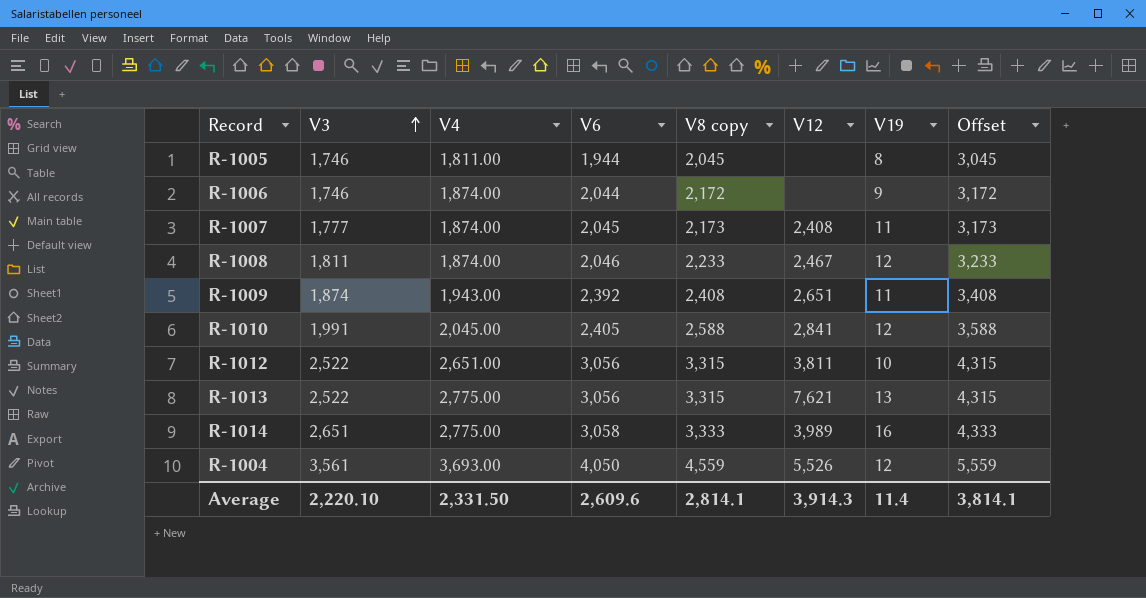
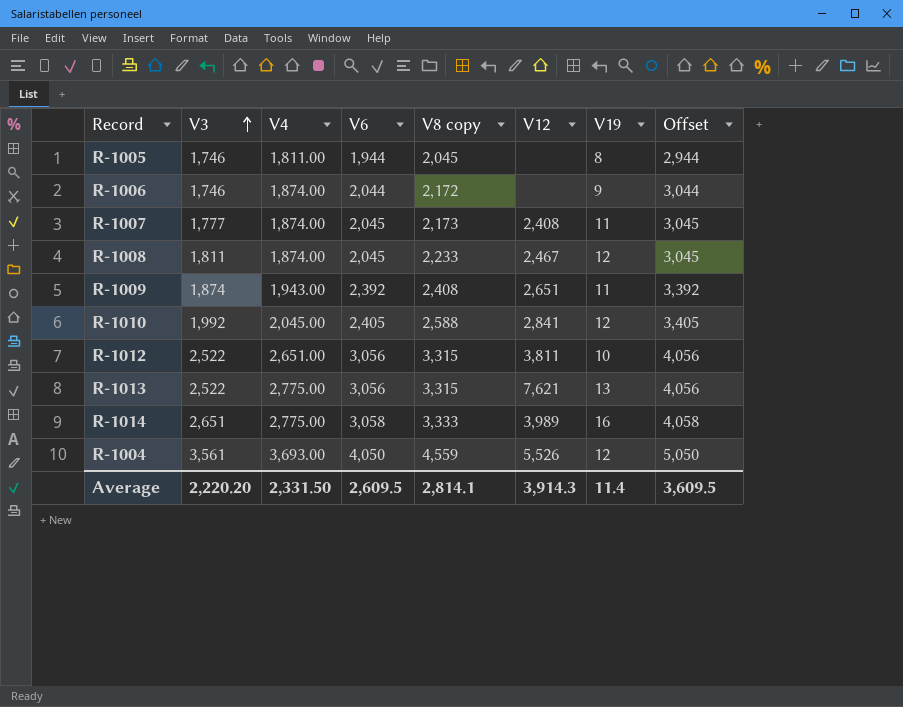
column Offset | formula: [V8 copy] + 1000 -> [V6] + 1000
R-1008 | V6: 2,046 -> 2,045
R-1010 | V3: 1,991 -> 1,992
Average | V3: 2,220.10 -> 2,220.20
Average | V6: 2,609.6 -> 2,609.5
Average | Offset: 3,814.1 -> 3,609.5

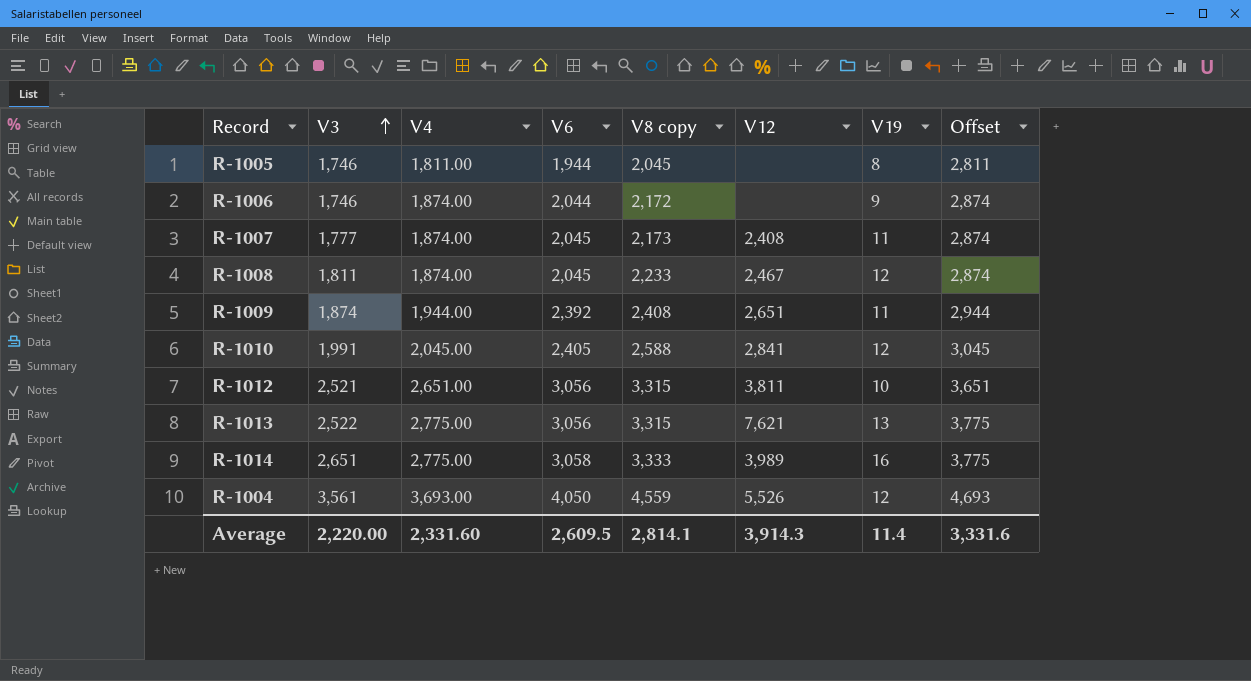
column Offset | formula: [V6] + 1000 -> [V4] + 1000
R-1009 | V4: 1,943.00 -> 1,944.00
R-1010 | V3: 1,992 -> 1,991
R-1012 | V3: 2,522 -> 2,521
Average | V3: 2,220.20 -> 2,220.00
Average | V4: 2,331.50 -> 2,331.60
Average | Offset: 3,609.5 -> 3,331.6

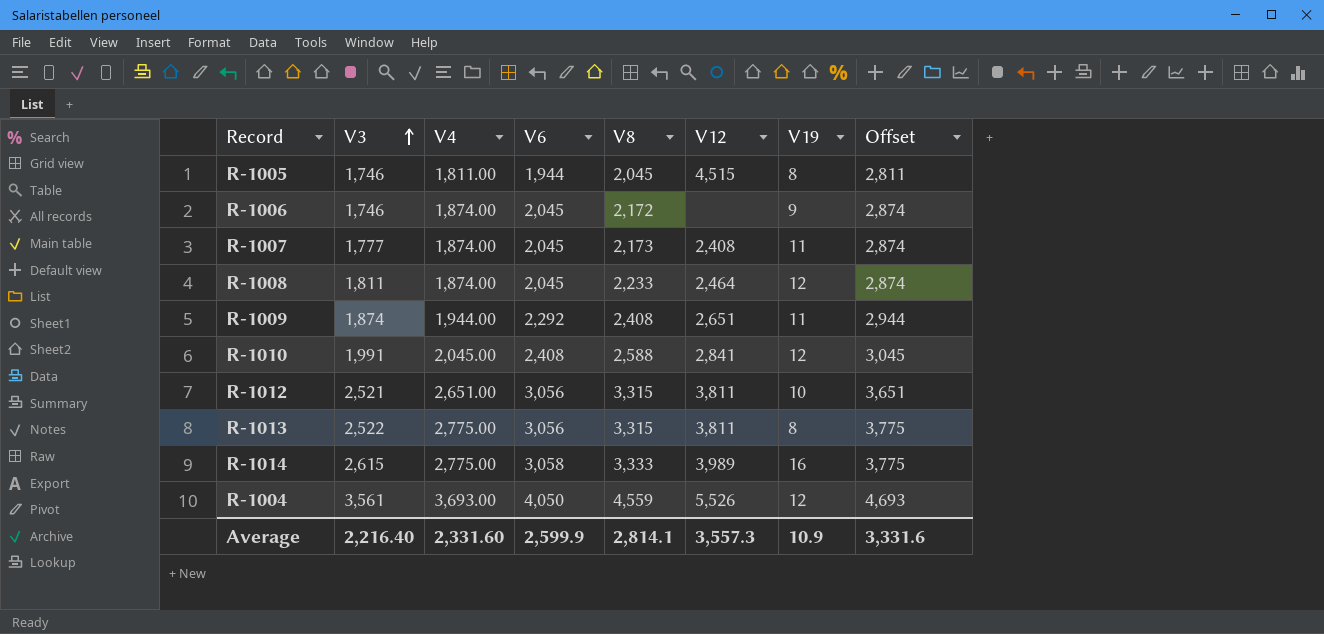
column name: V8 copy -> V8
R-1005 | V12: none -> 4,515
R-1006 | V6: 2,044 -> 2,045
R-1008 | V12: 2,467 -> 2,464
R-1009 | V6: 2,392 -> 2,292
R-1010 | V6: 2,405 -> 2,408
R-1013 | V12: 7,621 -> 3,811
R-1013 | V19: 13 -> 8
R-1014 | V3: 2,651 -> 2,615
Average | V3: 2,220.00 -> 2,216.40
Average | V6: 2,609.5 -> 2,599.9
Average | V12: 3,914.3 -> 3,557.3
Average | V19: 11.4 -> 10.9

